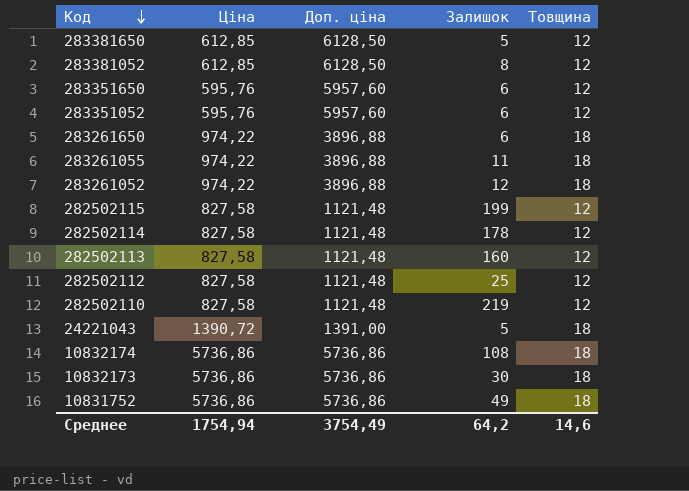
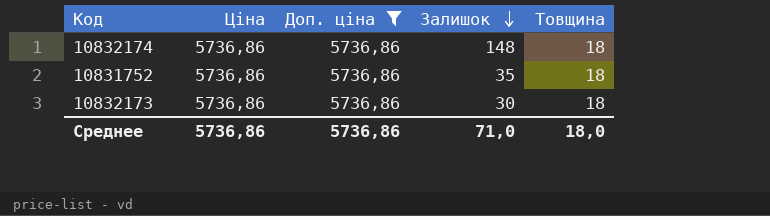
filter: none -> Доп. ціна = 5736,86
row order: Код descending -> Залишок descending
10832174 | Залишок: 108 -> 148
10831752 | Залишок: 49 -> 35
Среднее | Ціна: 1754,94 -> 5736,86
Среднее | Доп. ціна: 3754,49 -> 5736,86
Среднее | Залишок: 64,2 -> 71,0
Среднее | Товщина: 14,6 -> 18,0

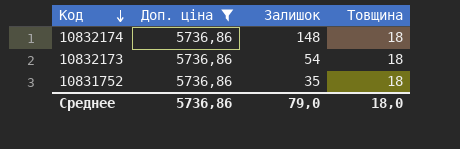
row order: Залишок descending -> Код descending
column Ціна | position: 2 -> none
10832173 | Залишок: 30 -> 54
Среднее | Залишок: 71,0 -> 79,0

